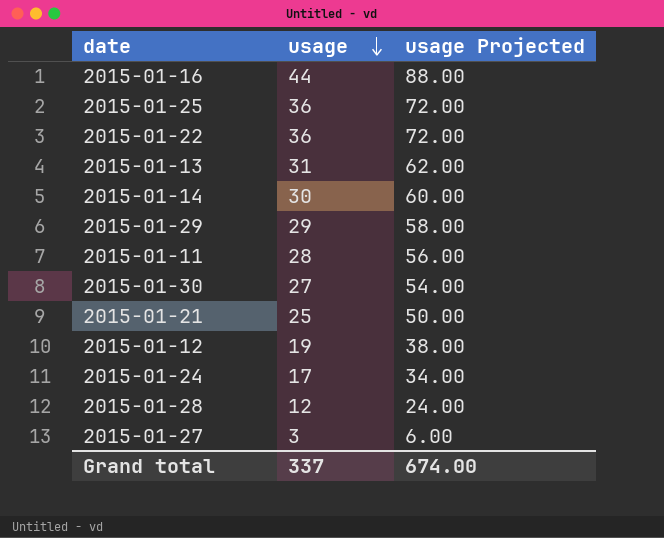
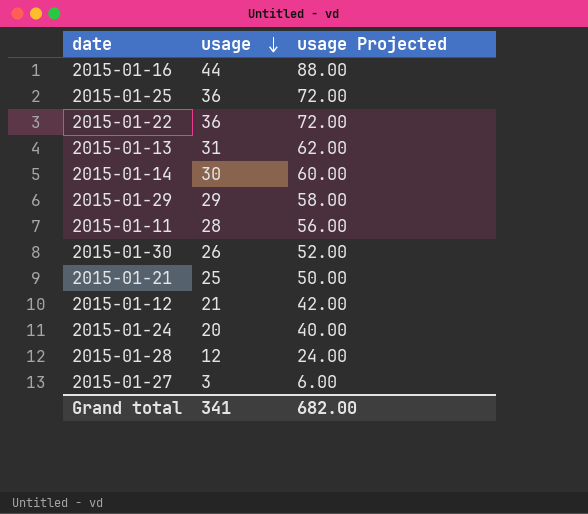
2015-01-30 | usage: 27 -> 26
2015-01-30 | usage Projected: 54.00 -> 52.00
2015-01-12 | usage: 19 -> 21
2015-01-12 | usage Projected: 38.00 -> 42.00
2015-01-24 | usage: 17 -> 20
2015-01-24 | usage Projected: 34.00 -> 40.00
Grand total | usage: 337 -> 341
Grand total | usage Projected: 674.00 -> 682.00

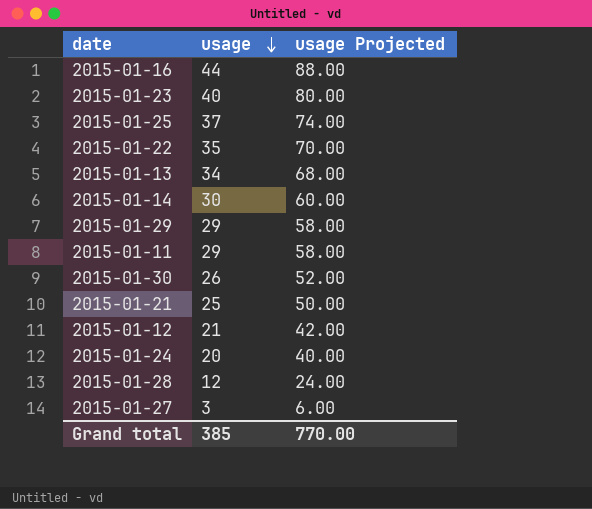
row 2015-01-23: none -> 40 | 80.00
2015-01-25 | usage: 36 -> 37
2015-01-25 | usage Projected: 72.00 -> 74.00
2015-01-22 | usage: 36 -> 35
2015-01-22 | usage Projected: 72.00 -> 70.00
2015-01-13 | usage: 31 -> 34
2015-01-13 | usage Projected: 62.00 -> 68.00
2015-01-11 | usage: 28 -> 29
2015-01-11 | usage Projected: 56.00 -> 58.00
Grand total | usage: 341 -> 385
Grand total | usage Projected: 682.00 -> 770.00

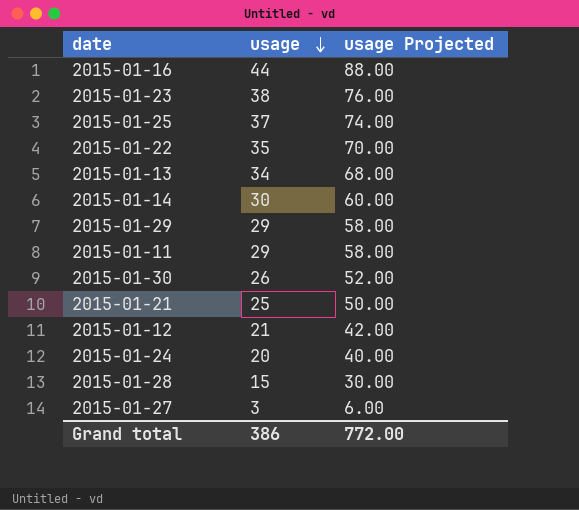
2015-01-23 | usage: 40 -> 38
2015-01-23 | usage Projected: 80.00 -> 76.00
2015-01-28 | usage: 12 -> 15
2015-01-28 | usage Projected: 24.00 -> 30.00
Grand total | usage: 385 -> 386
Grand total | usage Projected: 770.00 -> 772.00

